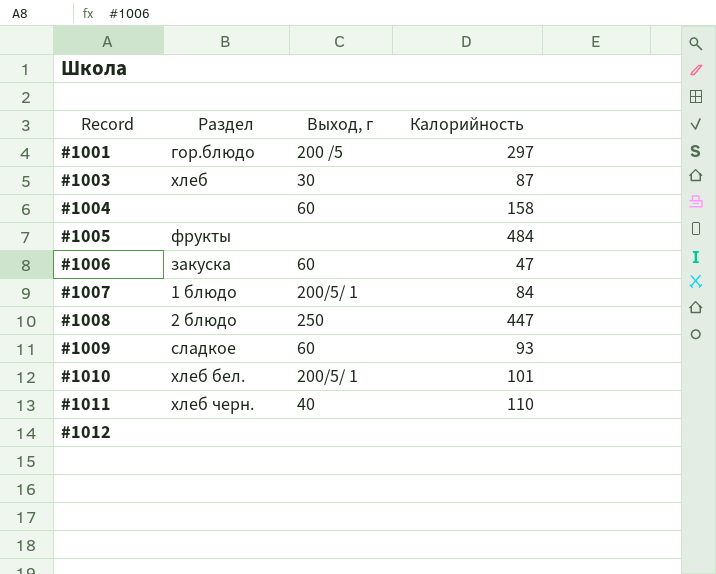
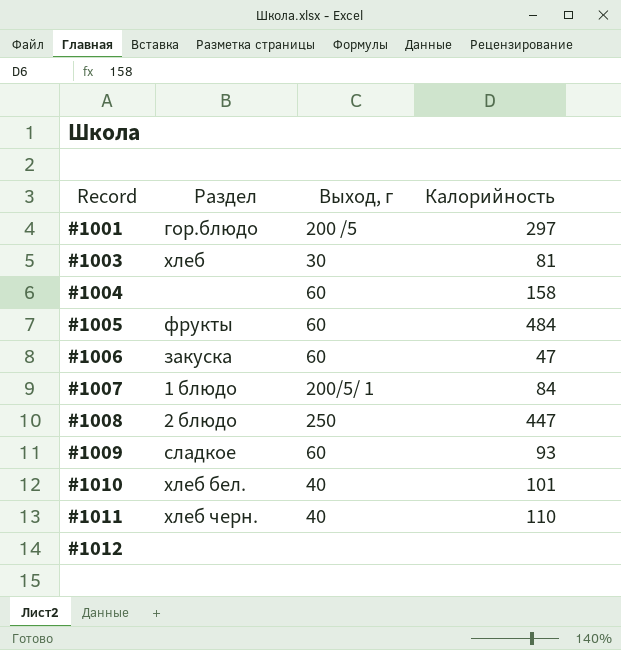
#1003 | Калорийность: 87 -> 81
#1005 | Выход, г: none -> 60
#1010 | Выход, г: 200/5/ 1 -> 40

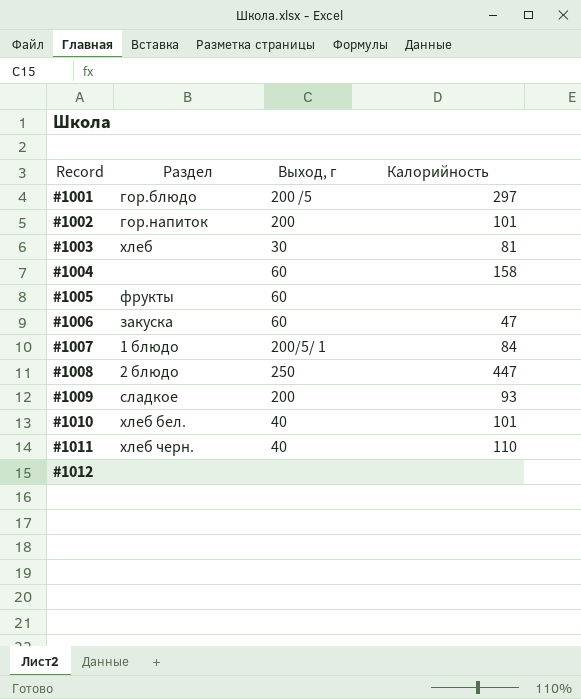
row #1002: none -> гор.напиток | 200 | 101
#1005 | Калорийность: 484 -> none
#1009 | Выход, г: 60 -> 200

